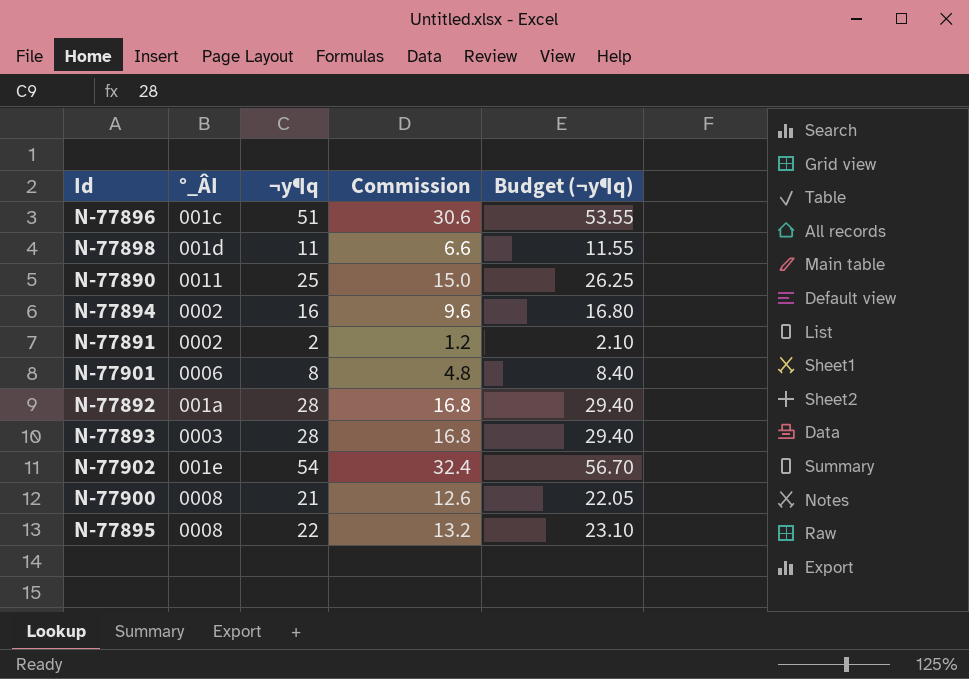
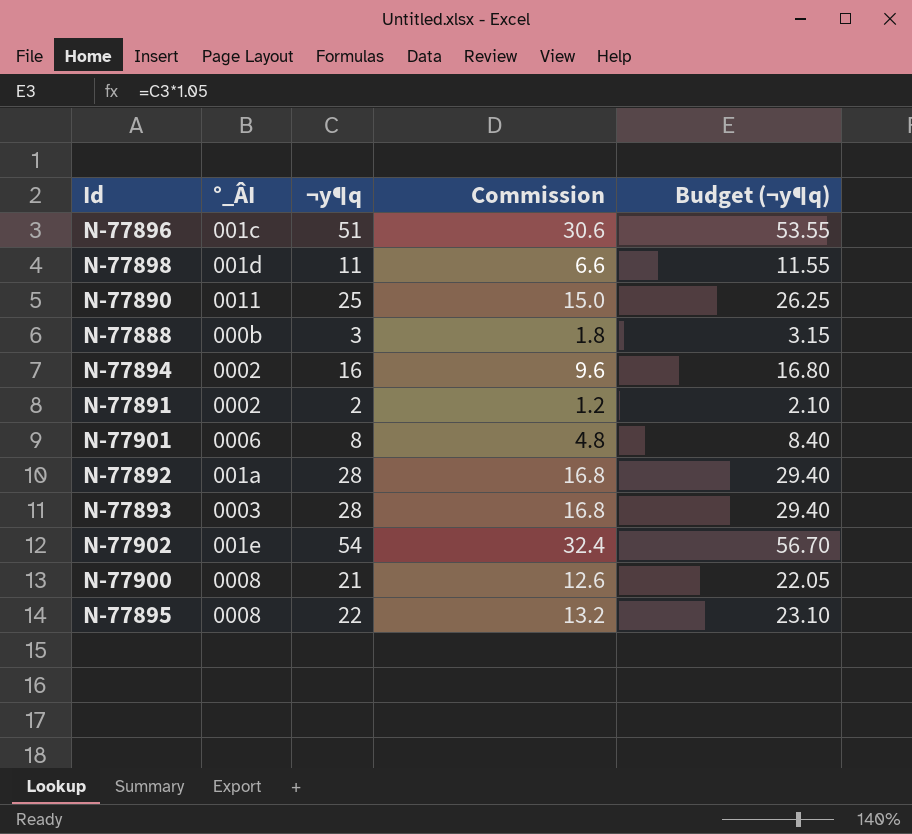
row N-77888: none -> 000b | 3 | 1.8 | 3.15

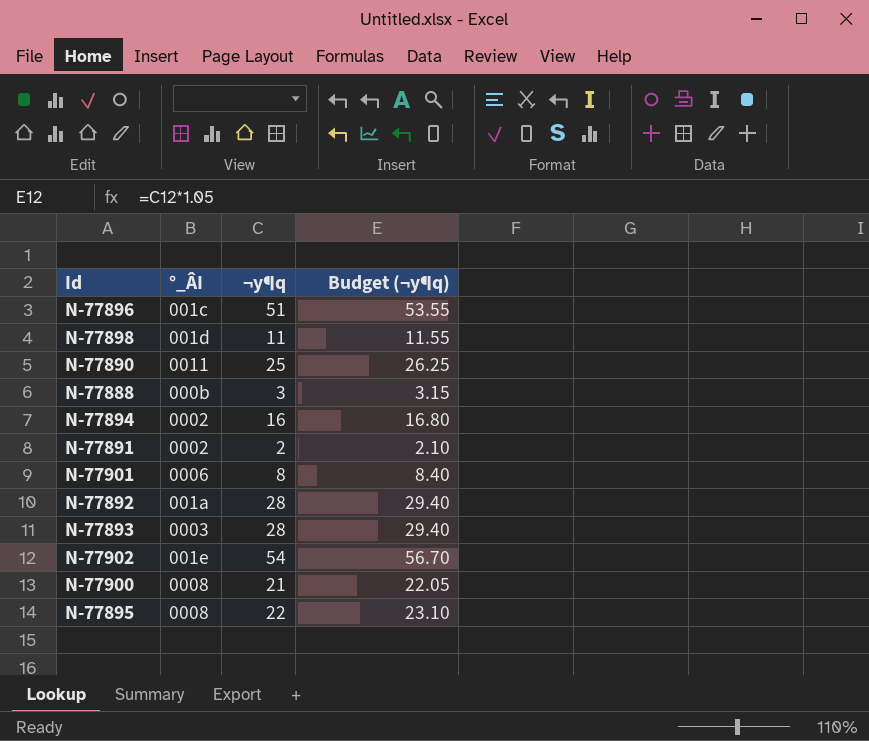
column Commission | formula: [¬y¶q] * 0.6 -> none

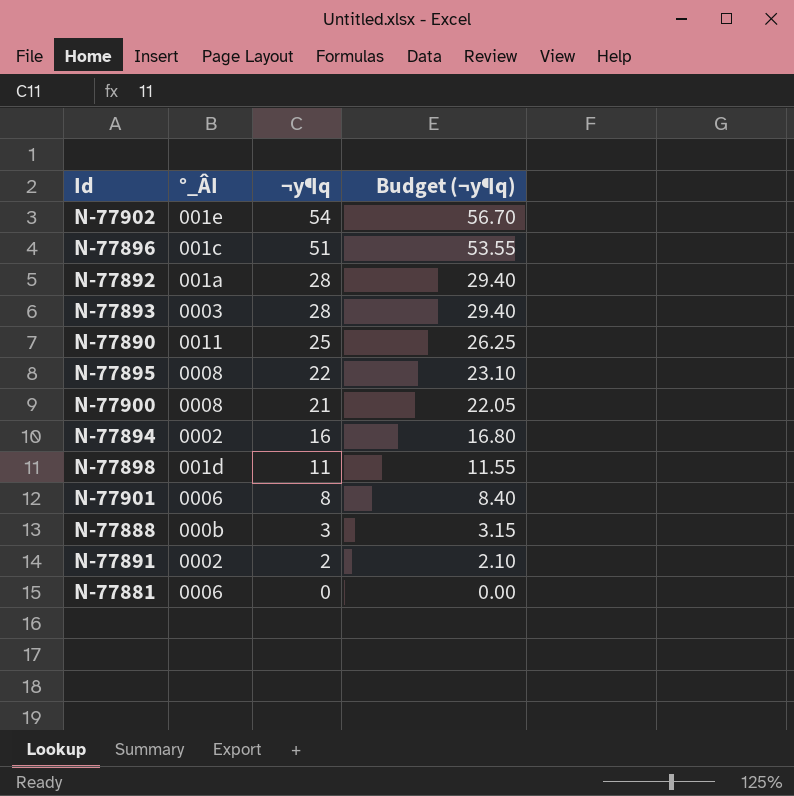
row order: none -> ¬y¶q descending
row N-77881: none -> 0006 | 0 | 0.00

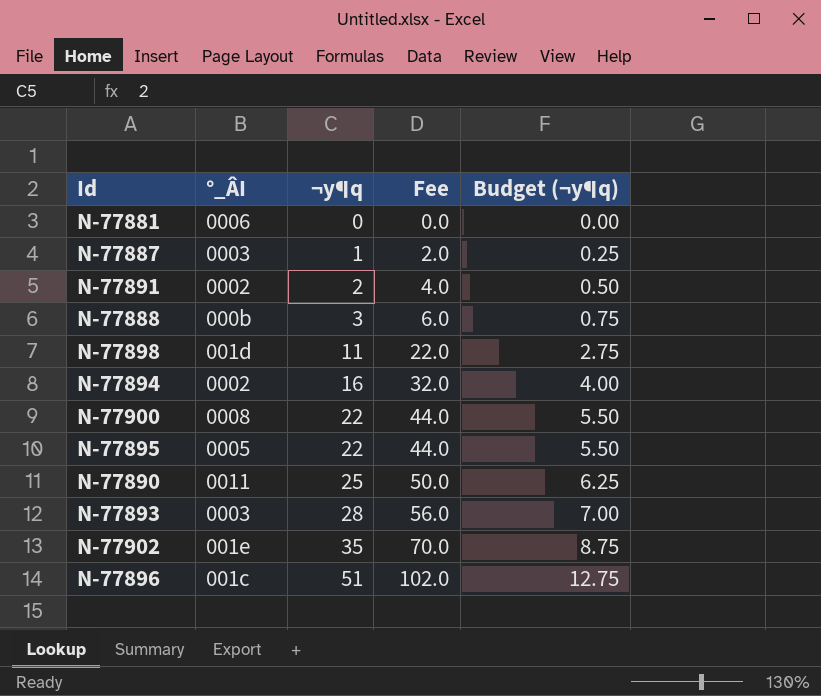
row order: ¬y¶q descending -> ¬y¶q ascending
column Fee | formula: none -> [¬y¶q] * 2
column Budget (¬y¶q) | formula: [¬y¶q] * 1.05 -> [¬y¶q] * 0.25
row N-77892: 001a | 28 | 29.40 -> none
row N-77901: 0006 | 8 | 8.40 -> none
row N-77887: none -> 0003 | 1 | 2.0 | 0.25
N-77900 | ¬y¶q: 21 -> 22
N-77895 | °_ÂI: 0008 -> 0005
N-77902 | ¬y¶q: 54 -> 35

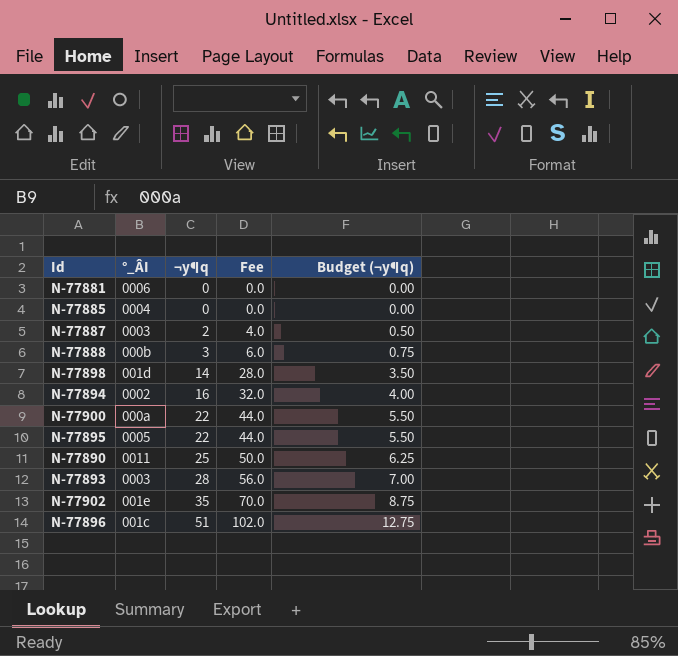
row N-77891: 0002 | 2 | 4.0 | 0.50 -> none
row N-77885: none -> 0004 | 0 | 0.0 | 0.00
N-77887 | ¬y¶q: 1 -> 2
N-77887 | Fee: 2.0 -> 4.0
N-77887 | Budget (¬y¶q): 0.25 -> 0.50
N-77898 | ¬y¶q: 11 -> 14
N-77898 | Fee: 22.0 -> 28.0
N-77898 | Budget (¬y¶q): 2.75 -> 3.50
N-77900 | °_ÂI: 0008 -> 000a

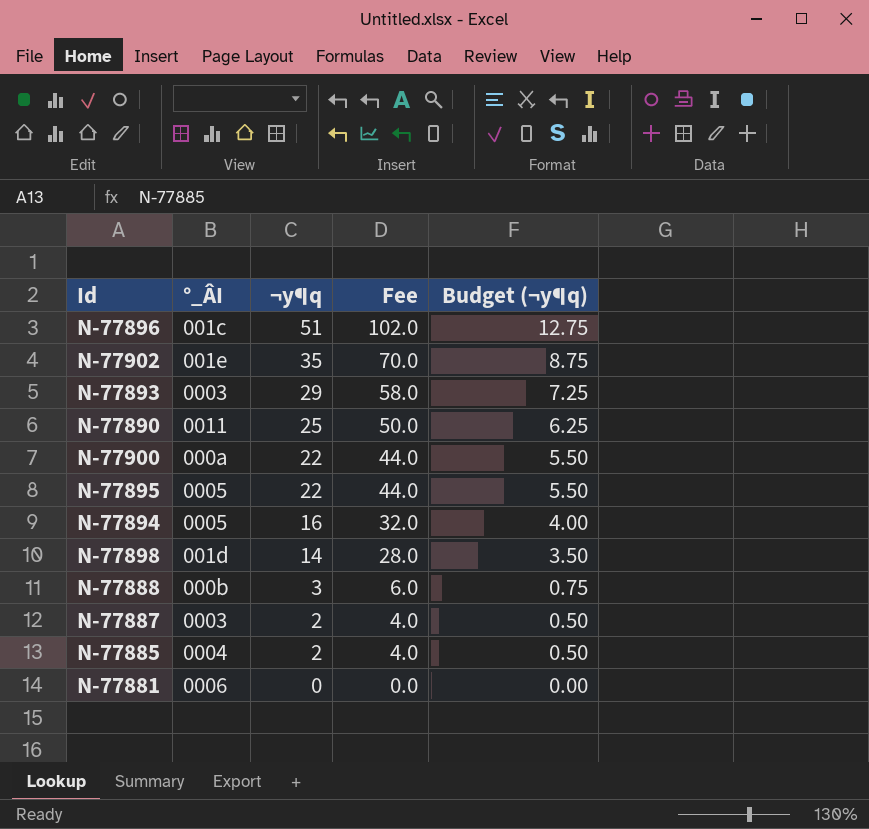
row order: ¬y¶q ascending -> ¬y¶q descending
N-77893 | ¬y¶q: 28 -> 29
N-77893 | Fee: 56.0 -> 58.0
N-77893 | Budget (¬y¶q): 7.00 -> 7.25
N-77894 | °_ÂI: 0002 -> 0005
N-77885 | ¬y¶q: 0 -> 2
N-77885 | Fee: 0.0 -> 4.0
N-77885 | Budget (¬y¶q): 0.00 -> 0.50

